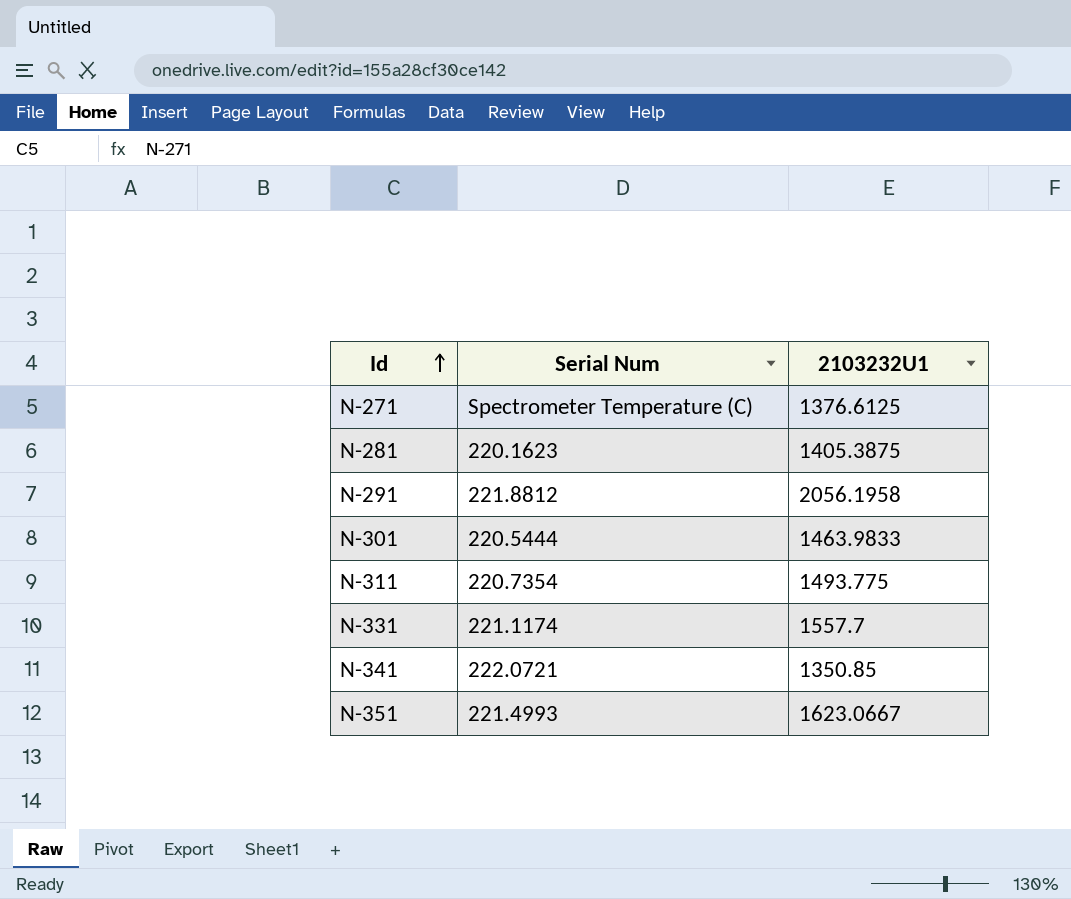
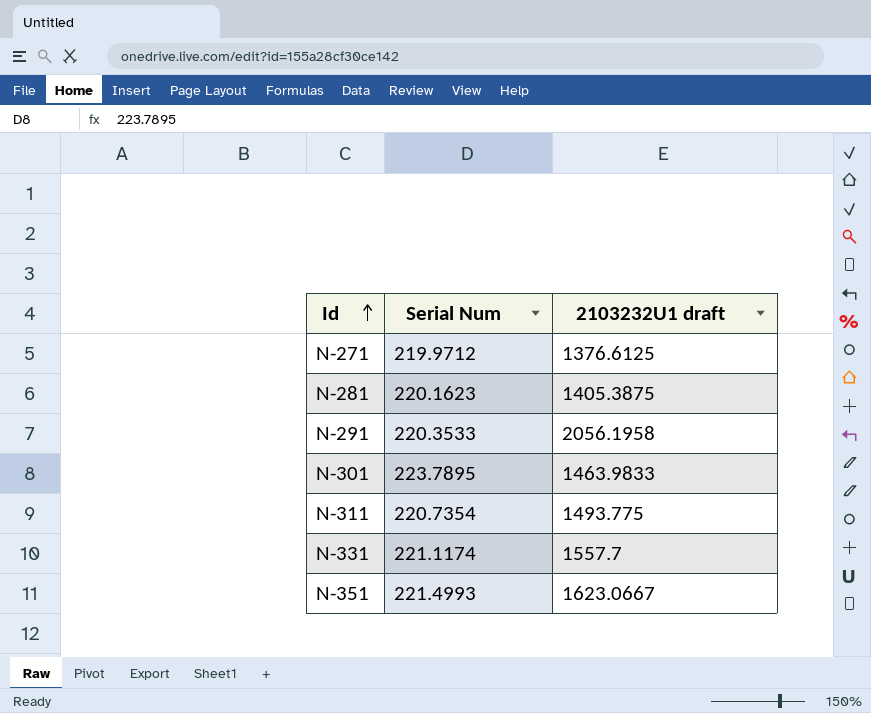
column name: 2103232U1 -> 2103232U1 draft
row N-341: 222.0721 | 1350.85 -> none
N-271 | Serial Num: Spectrometer Temperature (C) -> 219.9712
N-291 | Serial Num: 221.8812 -> 220.3533
N-301 | Serial Num: 220.5444 -> 223.7895

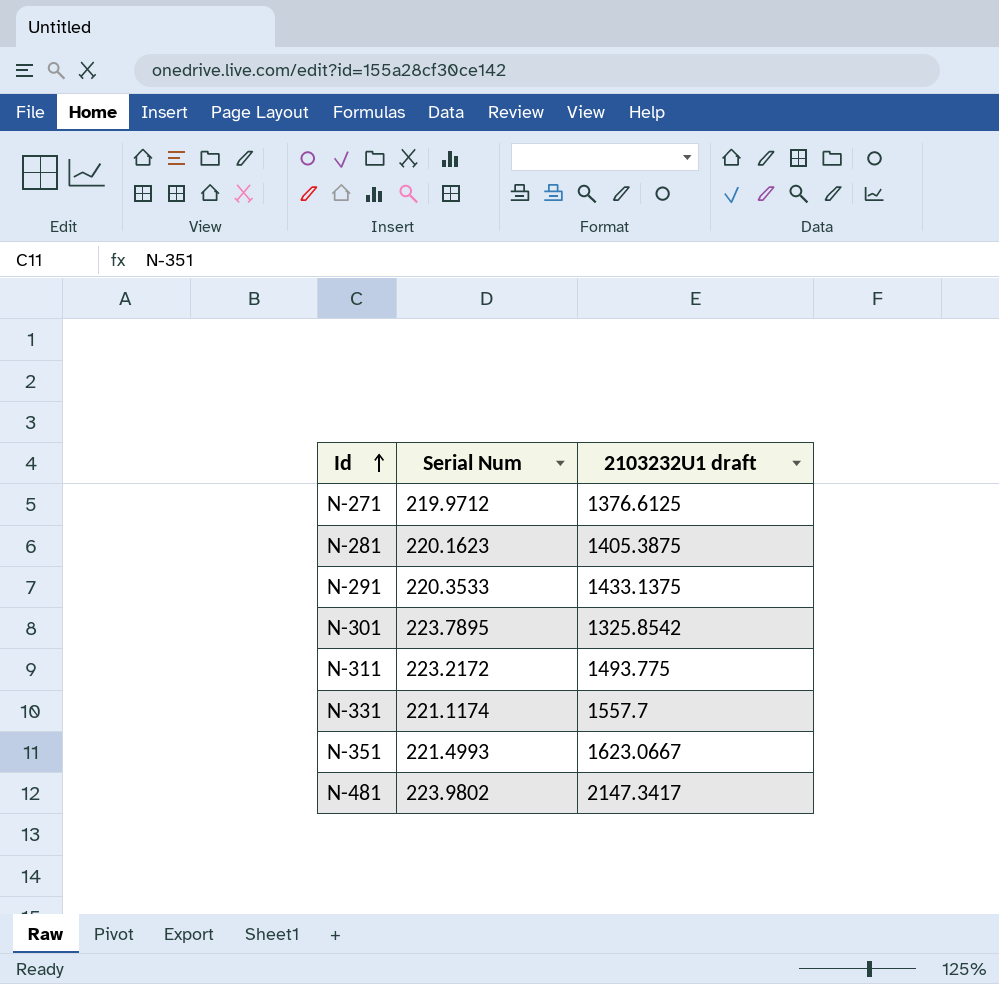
N-291 | 2103232U1 draft: 2056.1958 -> 1433.1375
N-301 | 2103232U1 draft: 1463.9833 -> 1325.8542
N-311 | Serial Num: 220.7354 -> 223.2172
row N-481: none -> 223.9802 | 2147.3417

